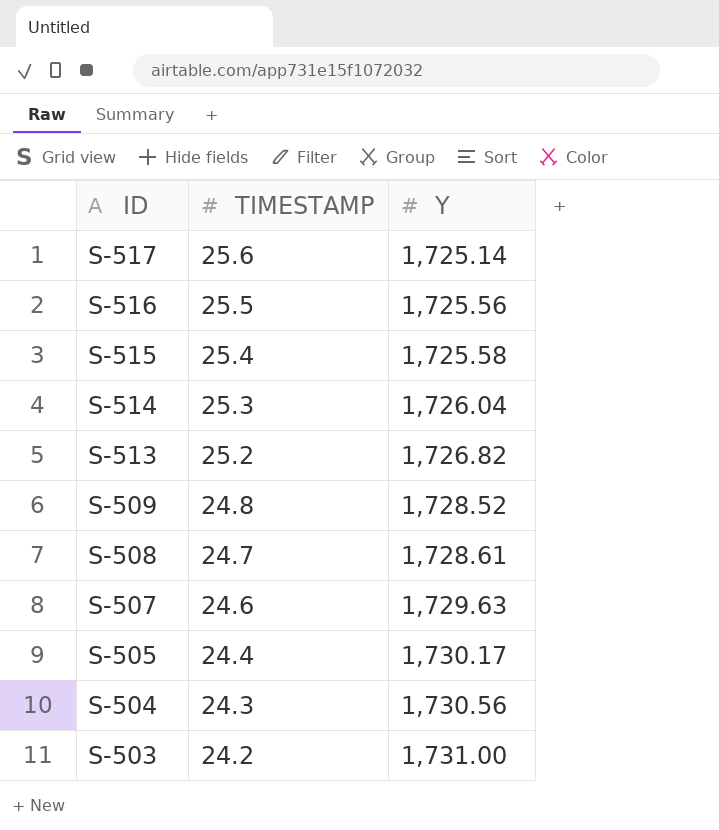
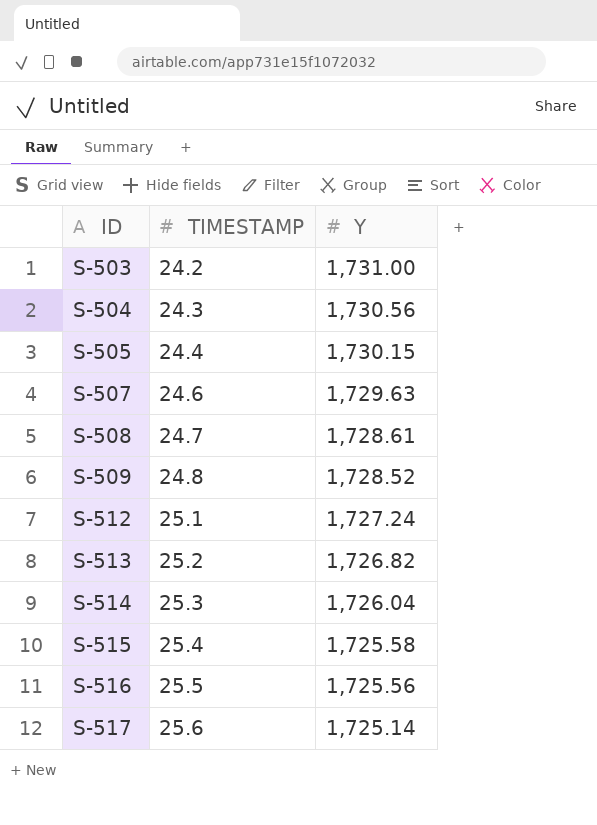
row order: ID descending -> ID ascending
S-505 | Y: 1,730.17 -> 1,730.15
row S-512: none -> 25.1 | 1,727.24

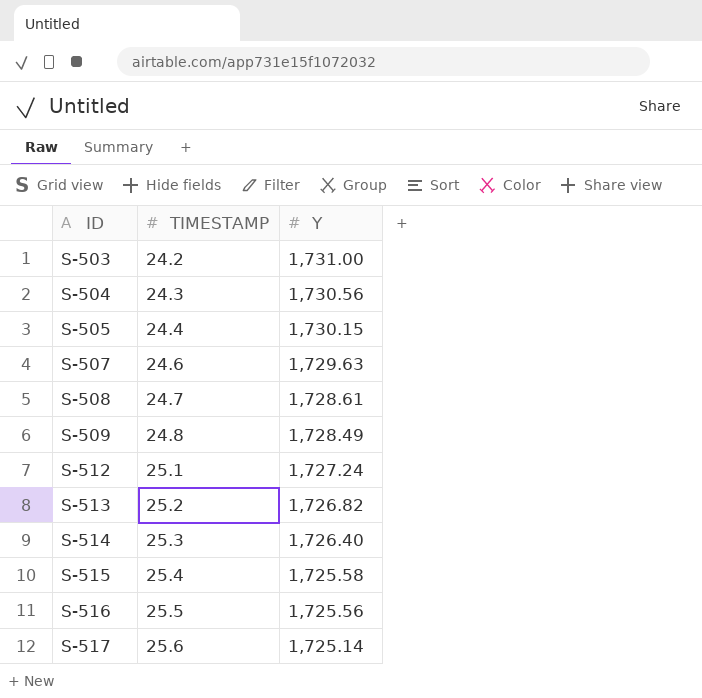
S-509 | Y: 1,728.52 -> 1,728.49
S-514 | Y: 1,726.04 -> 1,726.40

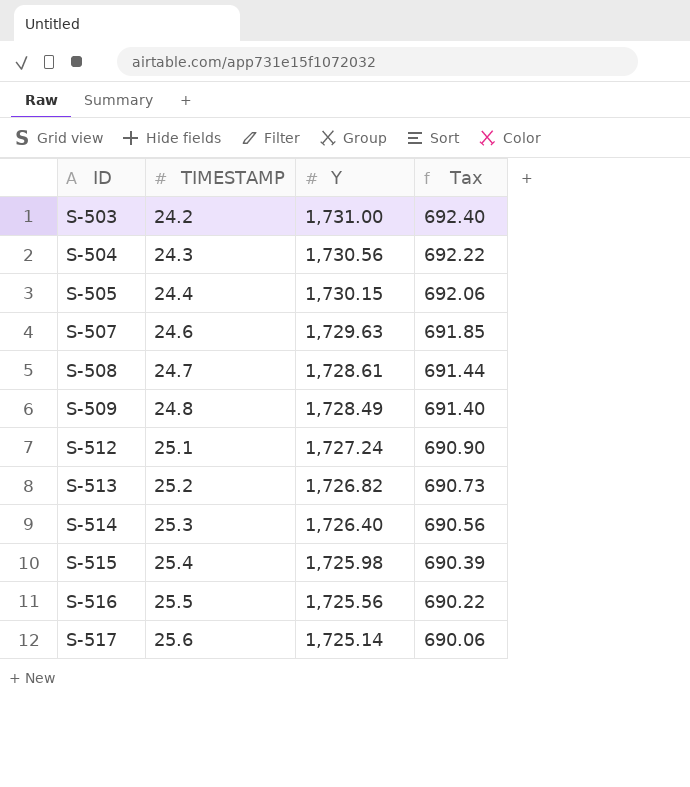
column Tax | formula: none -> [Y] * 0.4
S-515 | Y: 1,725.58 -> 1,725.98

